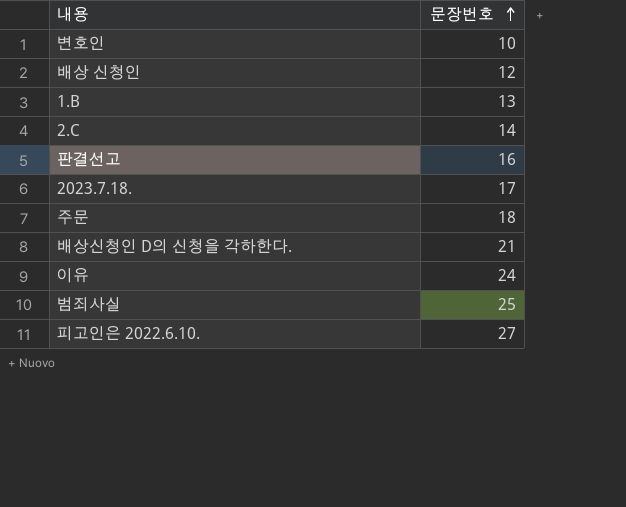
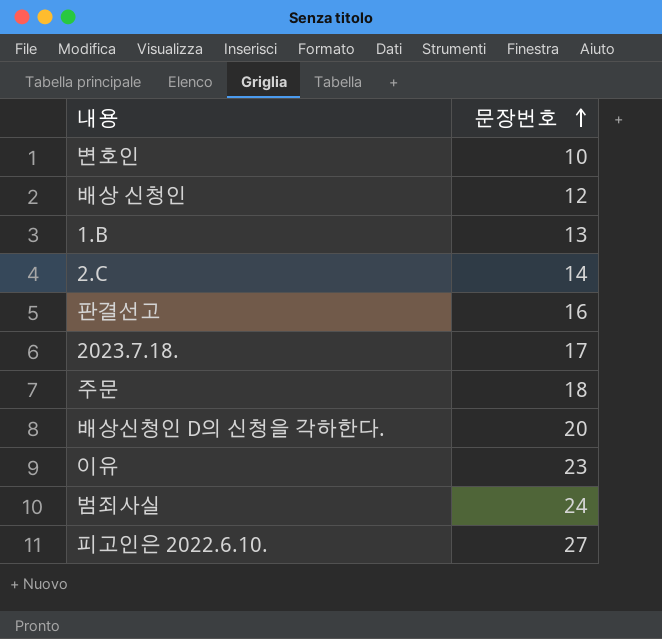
배상신청인 D의 신청을 각하한다. | 문장번호: 21 -> 20
이유 | 문장번호: 24 -> 23
범죄사실 | 문장번호: 25 -> 24

